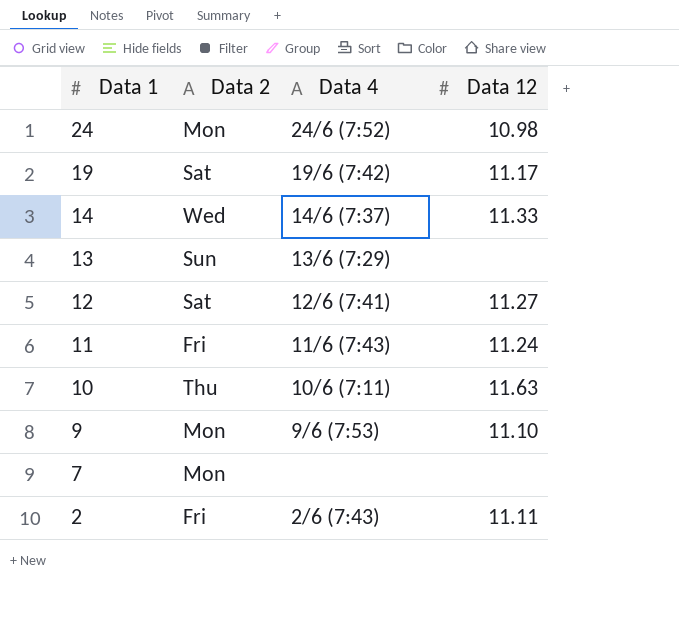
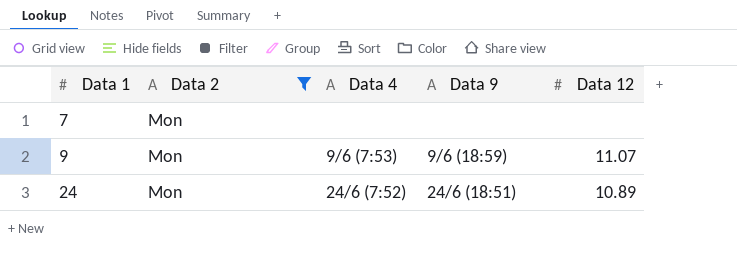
filter: none -> Data 2 = Mon
row order: Data 1 descending -> Data 1 ascending
column Data 9 | position: none -> 4
9 | Data 12: 11.10 -> 11.07
24 | Data 12: 10.98 -> 10.89

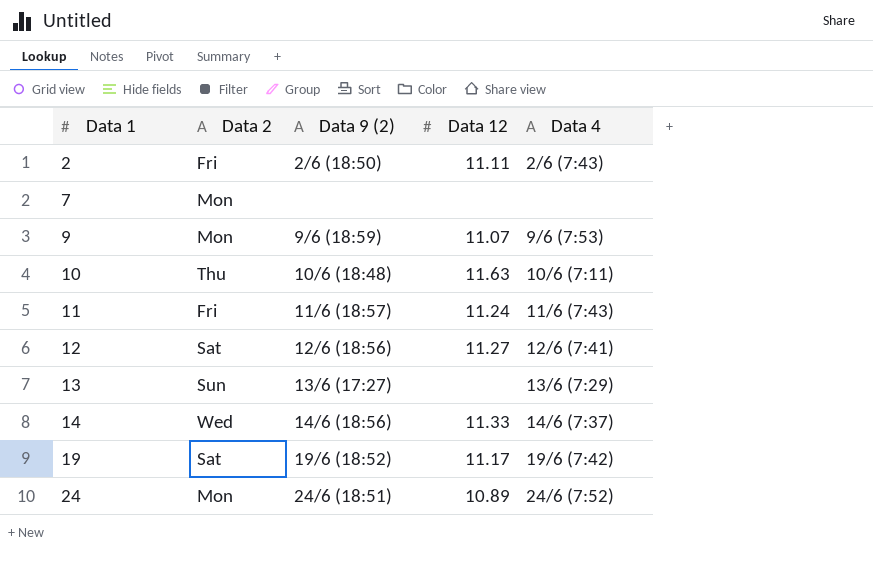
filter: Data 2 = Mon -> none
column name: Data 9 -> Data 9 (2)
column Data 4 | position: 3 -> 5

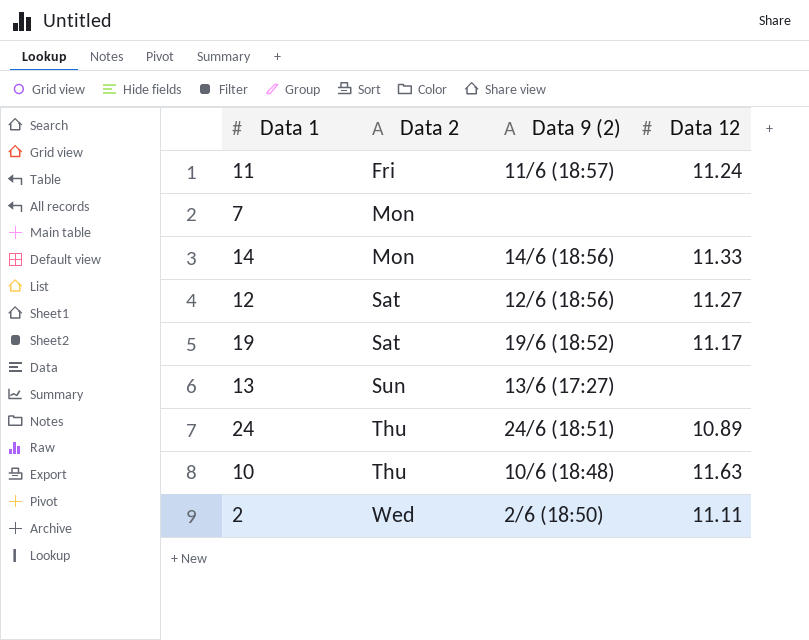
row order: Data 1 ascending -> Data 2 ascending
column Data 4 | position: 5 -> none
row 9: Mon | 9/6 (18:59) | 11.07 | 9/6 (7:53) -> none
14 | Data 2: Wed -> Mon
24 | Data 2: Mon -> Thu
2 | Data 2: Fri -> Wed

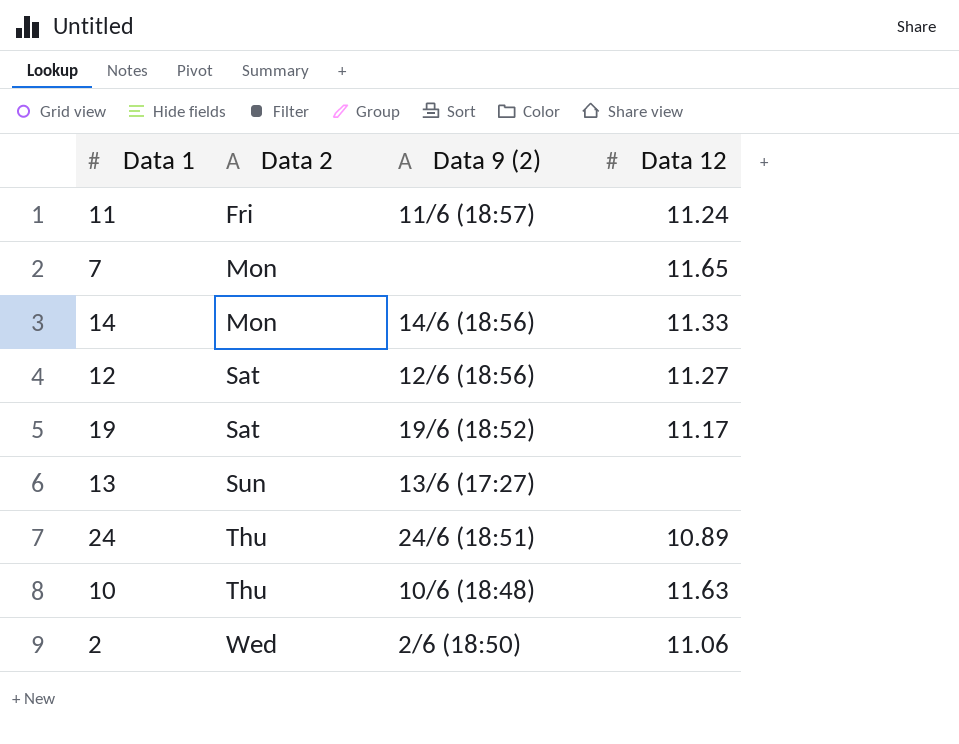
7 | Data 12: none -> 11.65
2 | Data 12: 11.11 -> 11.06

